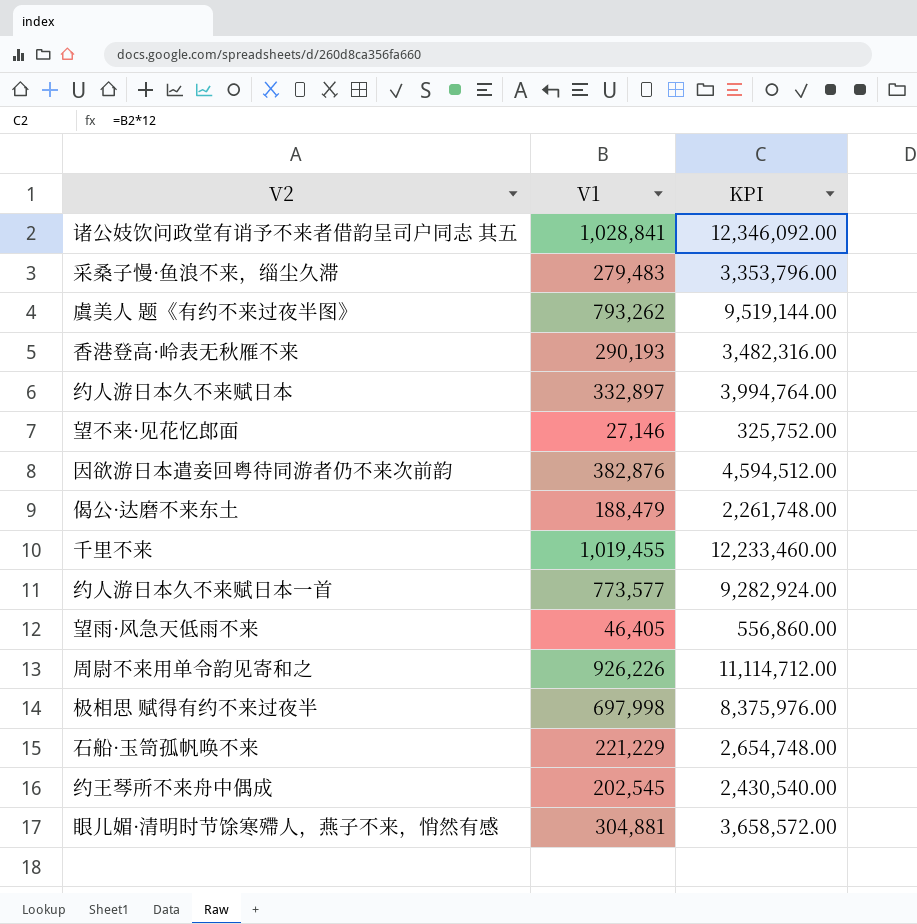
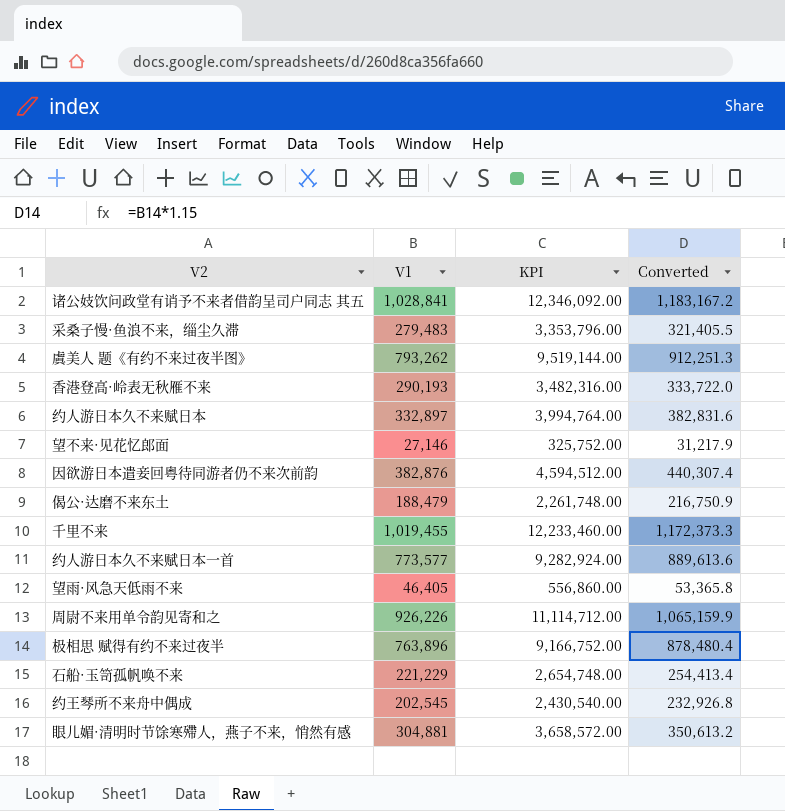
column Converted | formula: none -> [V1] * 1.15
极相思 赋得有约不来过夜半 | V1: 697,998 -> 763,896
极相思 赋得有约不来过夜半 | KPI: 8,375,976.00 -> 9,166,752.00

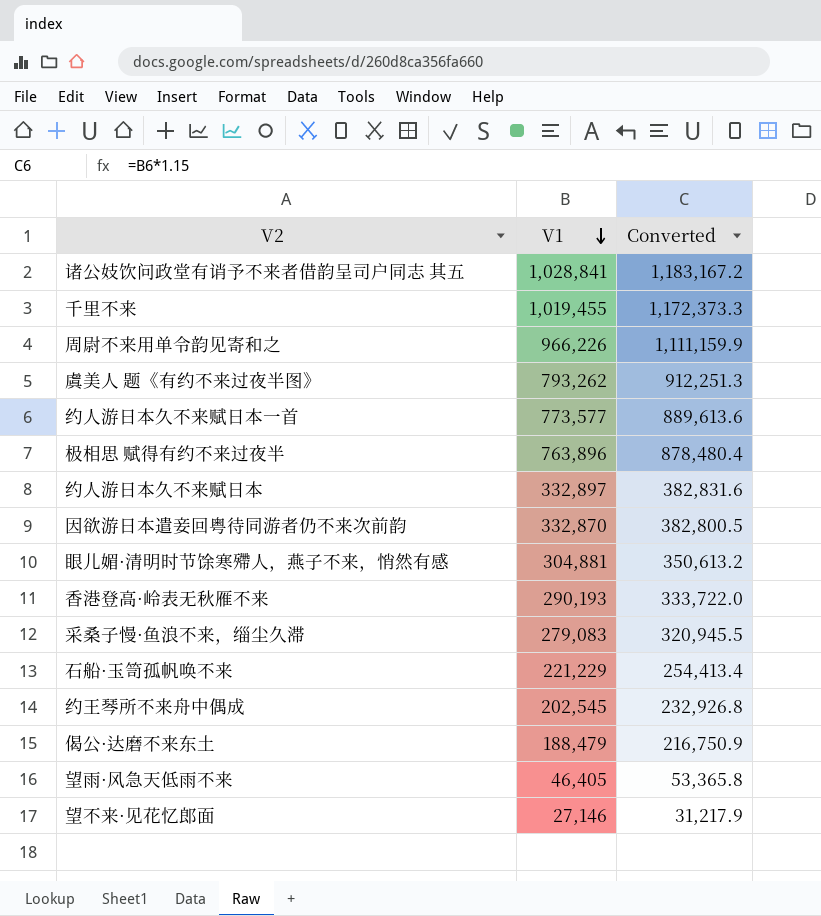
row order: none -> V1 descending
column KPI | formula: [V1] * 12 -> none
周尉不来用单令韵见寄和之 | V1: 926,226 -> 966,226
周尉不来用单令韵见寄和之 | Converted: 1,065,159.9 -> 1,111,159.9
因欲游日本遣妾回粤待同游者仍不来次前韵 | V1: 382,876 -> 332,870
因欲游日本遣妾回粤待同游者仍不来次前韵 | Converted: 440,307.4 -> 382,800.5
采桑子慢·鱼浪不来，缁尘久滞 | V1: 279,483 -> 279,083
采桑子慢·鱼浪不来，缁尘久滞 | Converted: 321,405.5 -> 320,945.5

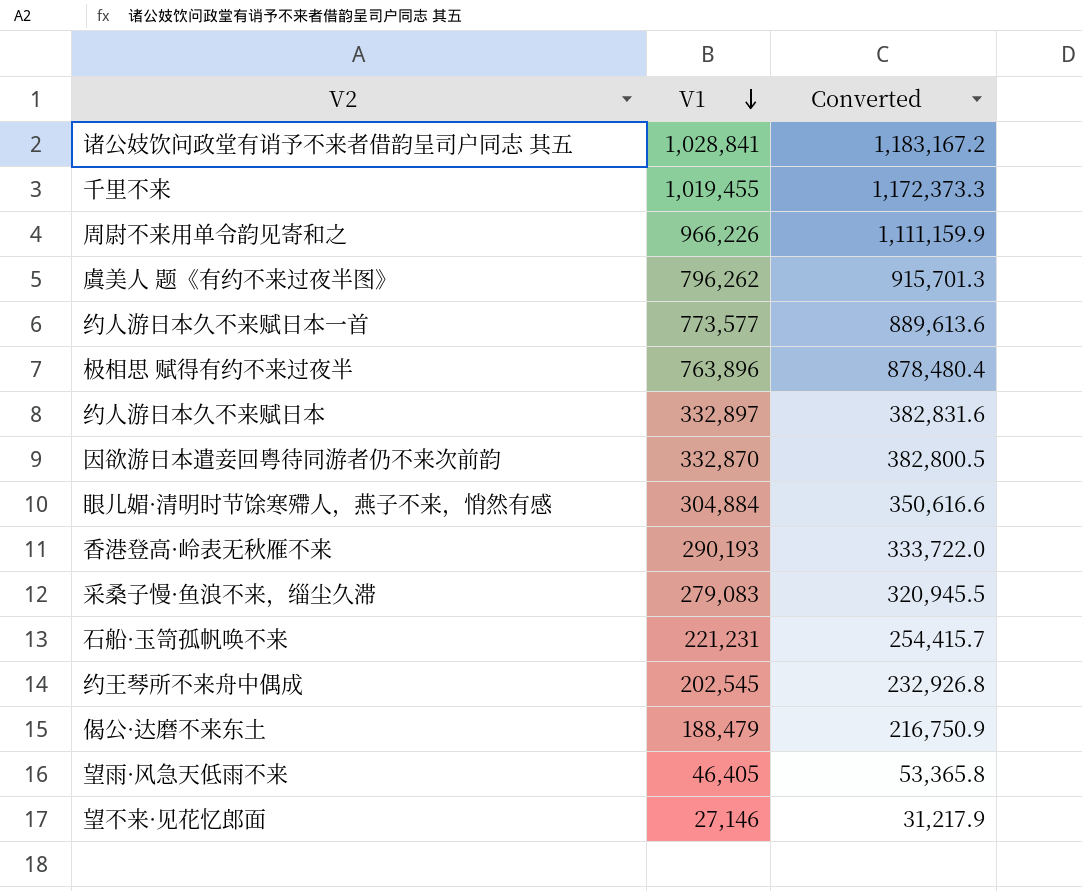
虞美人 题《有约不来过夜半图》 | V1: 793,262 -> 796,262
虞美人 题《有约不来过夜半图》 | Converted: 912,251.3 -> 915,701.3
眼儿媚·清明时节馀寒殢人，燕子不来，悄然有感 | V1: 304,881 -> 304,884
眼儿媚·清明时节馀寒殢人，燕子不来，悄然有感 | Converted: 350,613.2 -> 350,616.6
石船·玉笥孤帆唤不来 | V1: 221,229 -> 221,231
石船·玉笥孤帆唤不来 | Converted: 254,413.4 -> 254,415.7

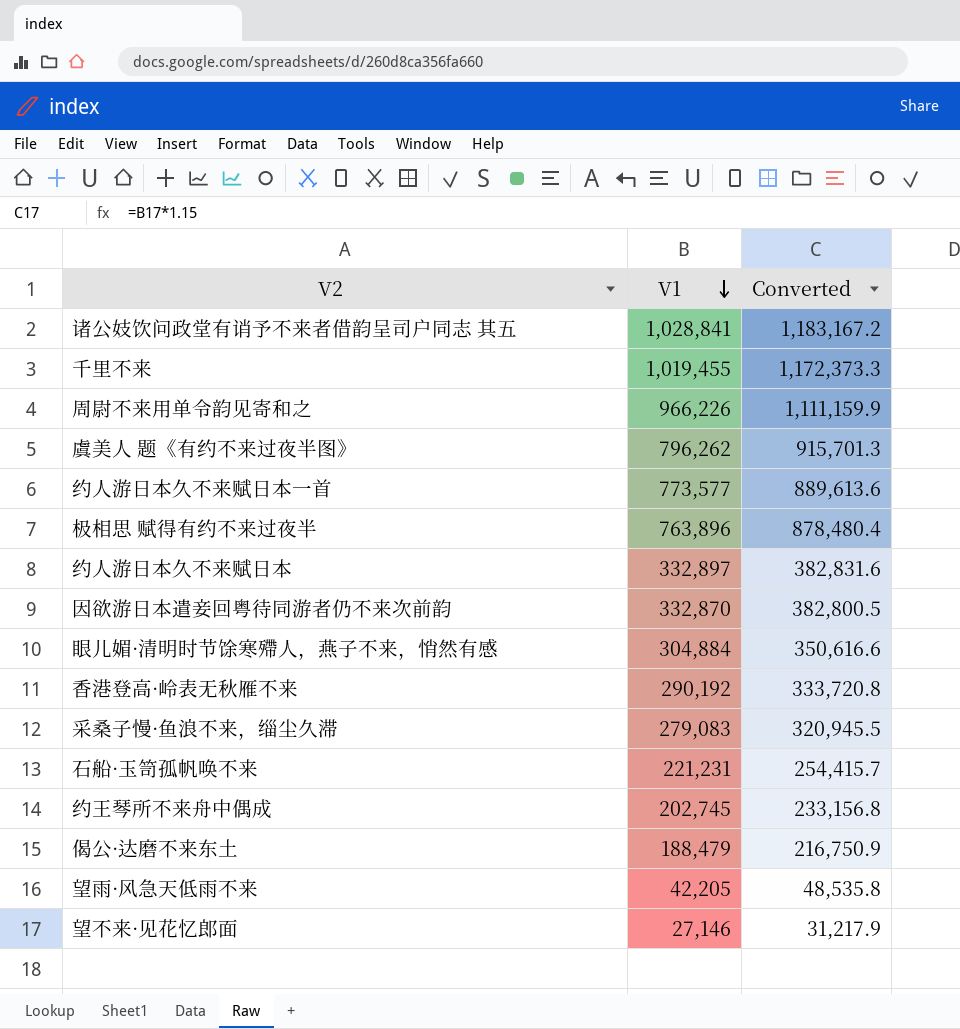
香港登高·岭表无秋雁不来 | V1: 290,193 -> 290,192
香港登高·岭表无秋雁不来 | Converted: 333,722.0 -> 333,720.8
约王琴所不来舟中偶成 | V1: 202,545 -> 202,745
约王琴所不来舟中偶成 | Converted: 232,926.8 -> 233,156.8
望雨·风急天低雨不来 | V1: 46,405 -> 42,205
望雨·风急天低雨不来 | Converted: 53,365.8 -> 48,535.8

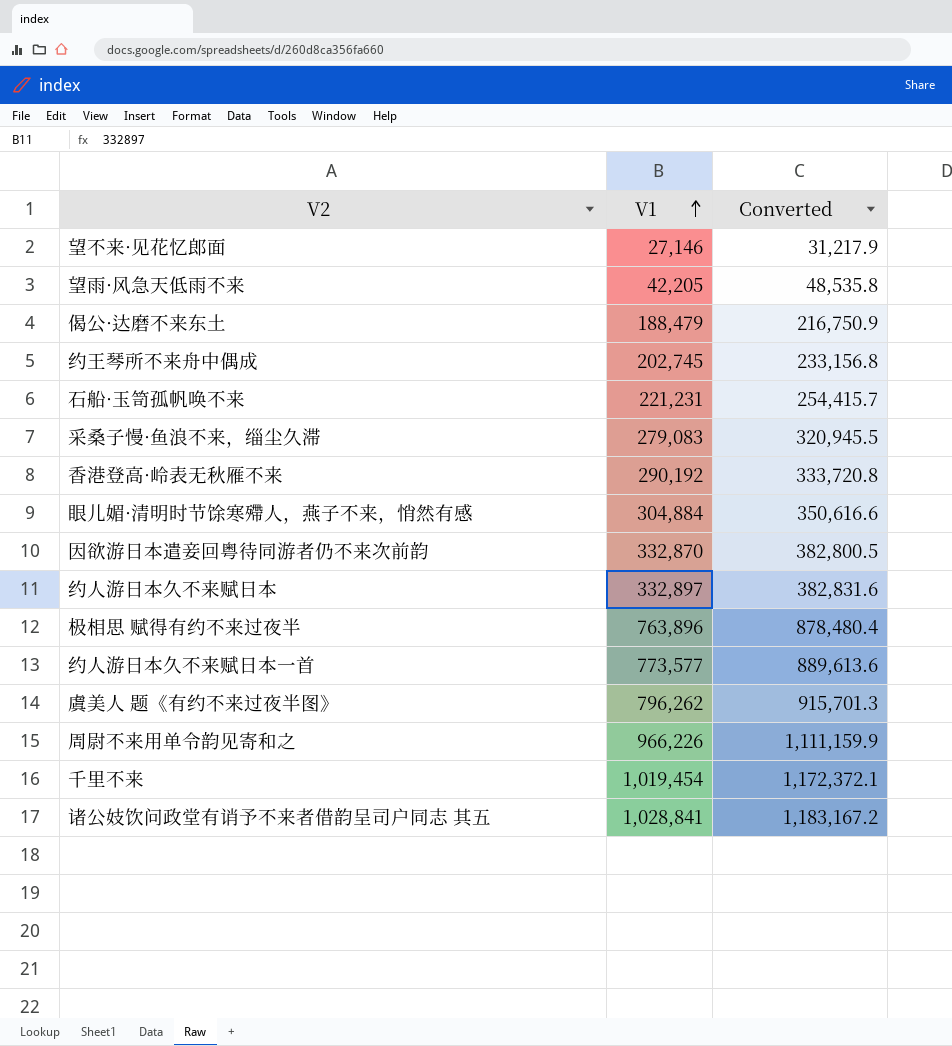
row order: V1 descending -> V1 ascending
千里不来 | V1: 1,019,455 -> 1,019,454
千里不来 | Converted: 1,172,373.3 -> 1,172,372.1

